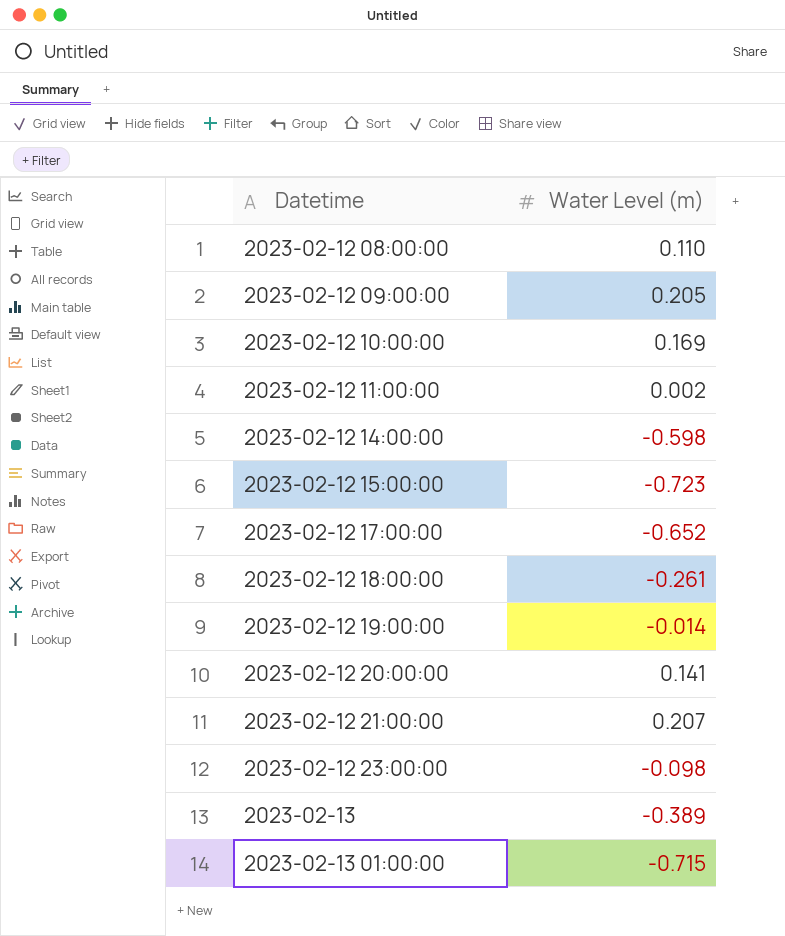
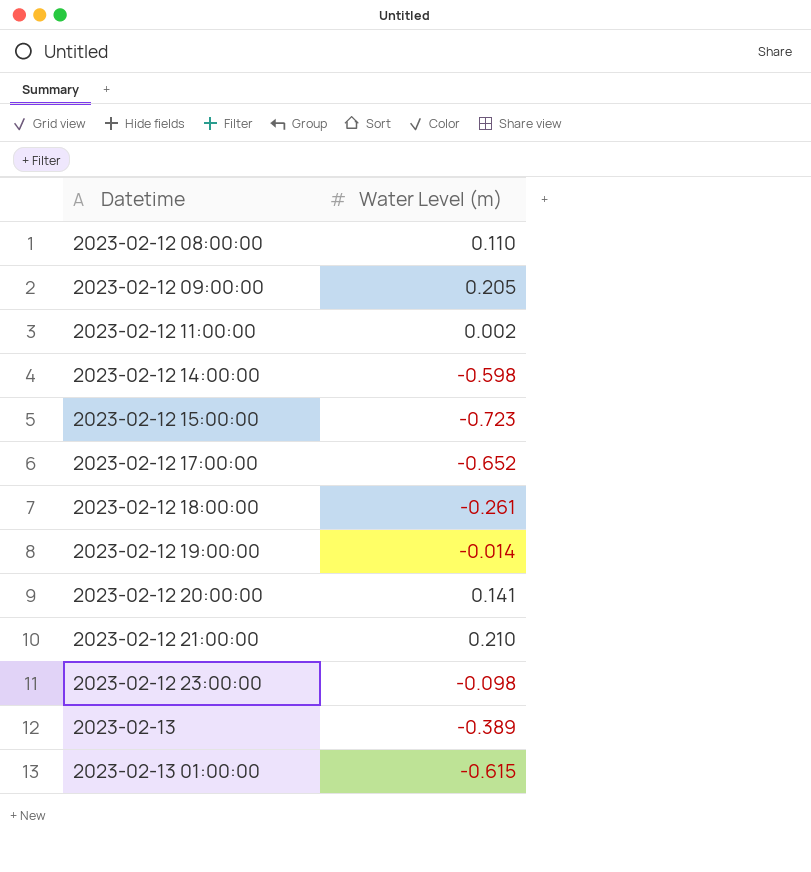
row 2023-02-12 10:00:00: 0.169 -> none
2023-02-12 21:00:00 | Water Level (m): 0.207 -> 0.210
2023-02-13 01:00:00 | Water Level (m): -0.715 -> -0.615

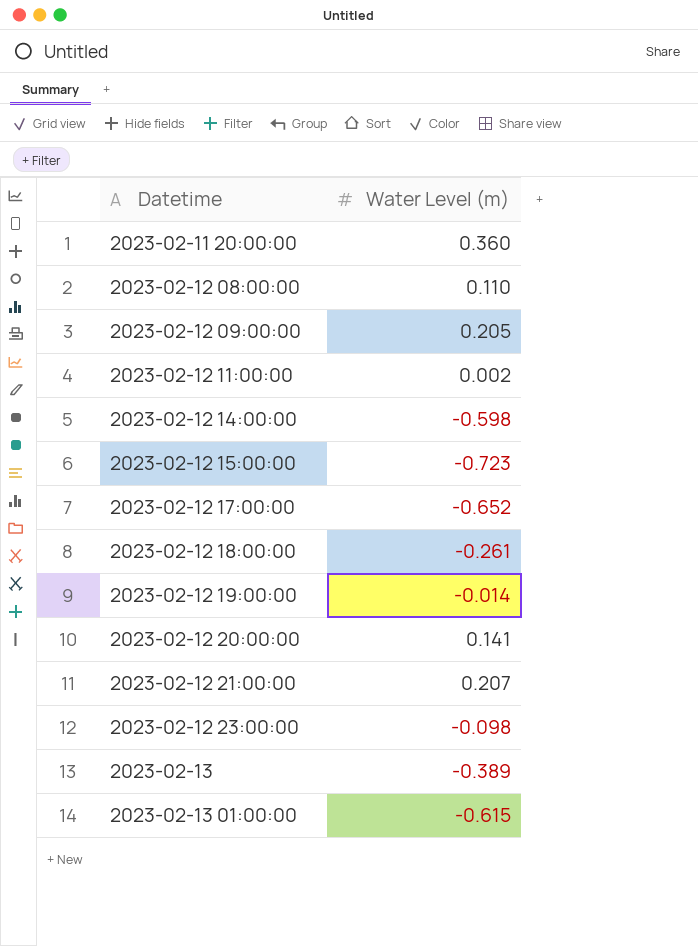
row 2023-02-11 20:00:00: none -> 0.360
2023-02-12 21:00:00 | Water Level (m): 0.210 -> 0.207

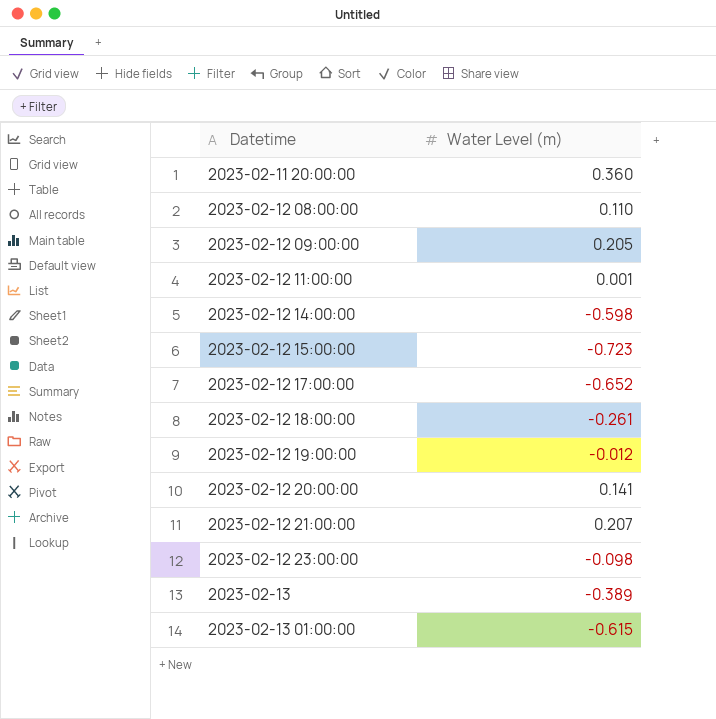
2023-02-12 11:00:00 | Water Level (m): 0.002 -> 0.001
2023-02-12 19:00:00 | Water Level (m): -0.014 -> -0.012

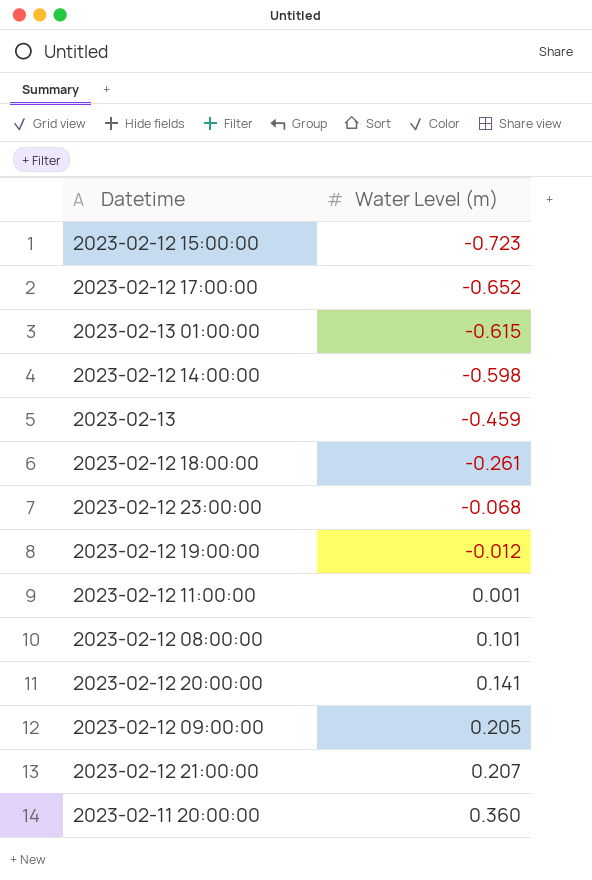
row order: Datetime ascending -> Water Level (m) ascending
2023-02-13 | Water Level (m): -0.389 -> -0.459
2023-02-12 23:00:00 | Water Level (m): -0.098 -> -0.068
2023-02-12 08:00:00 | Water Level (m): 0.110 -> 0.101

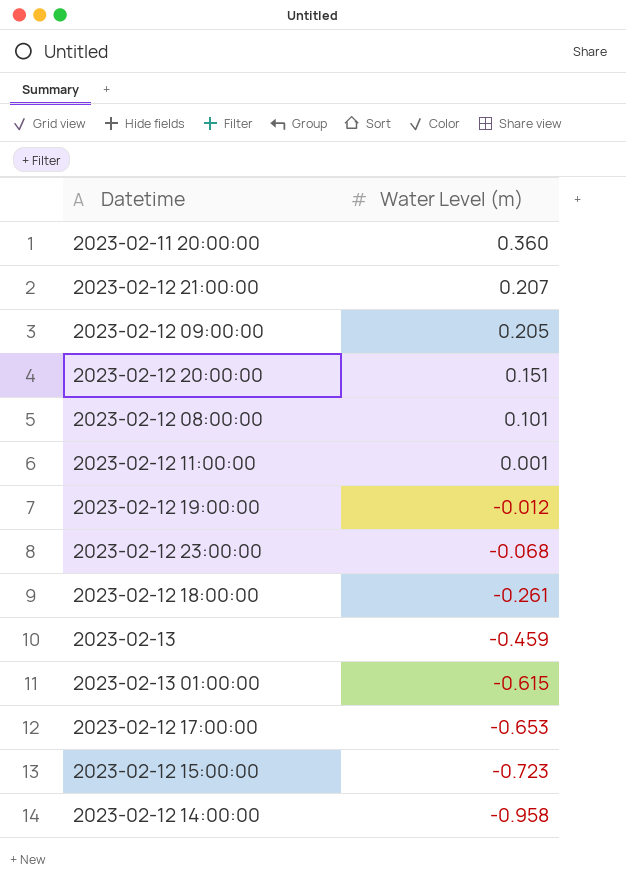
row order: Water Level (m) ascending -> Water Level (m) descending
2023-02-12 20:00:00 | Water Level (m): 0.141 -> 0.151
2023-02-12 17:00:00 | Water Level (m): -0.652 -> -0.653
2023-02-12 14:00:00 | Water Level (m): -0.598 -> -0.958

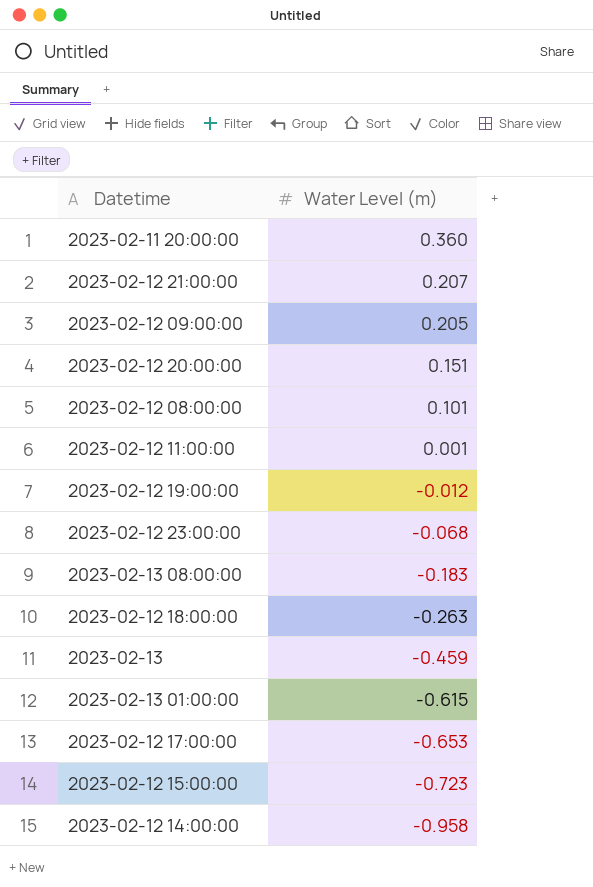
row 2023-02-13 08:00:00: none -> -0.183
2023-02-12 18:00:00 | Water Level (m): -0.261 -> -0.263

